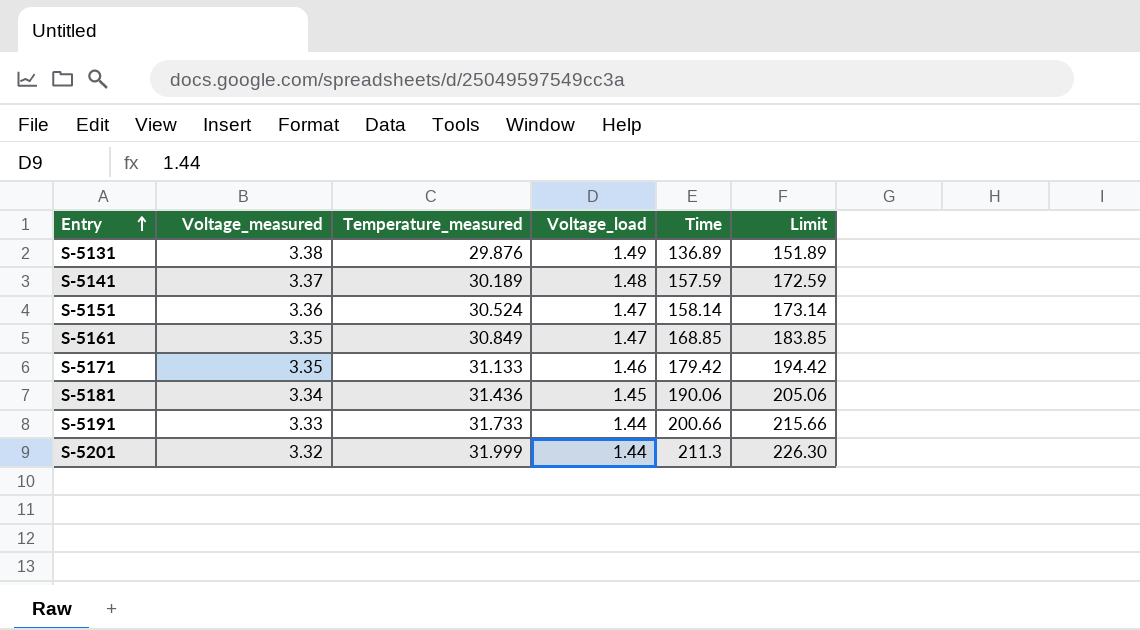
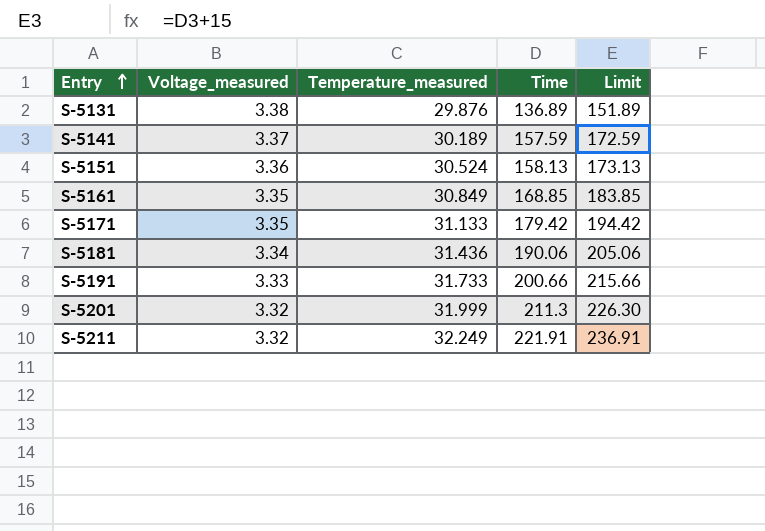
column Voltage_load | position: 4 -> none
S-5151 | Time: 158.14 -> 158.13
S-5151 | Limit: 173.14 -> 173.13
row S-5211: none -> 3.32 | 32.249 | 221.91 | 236.91

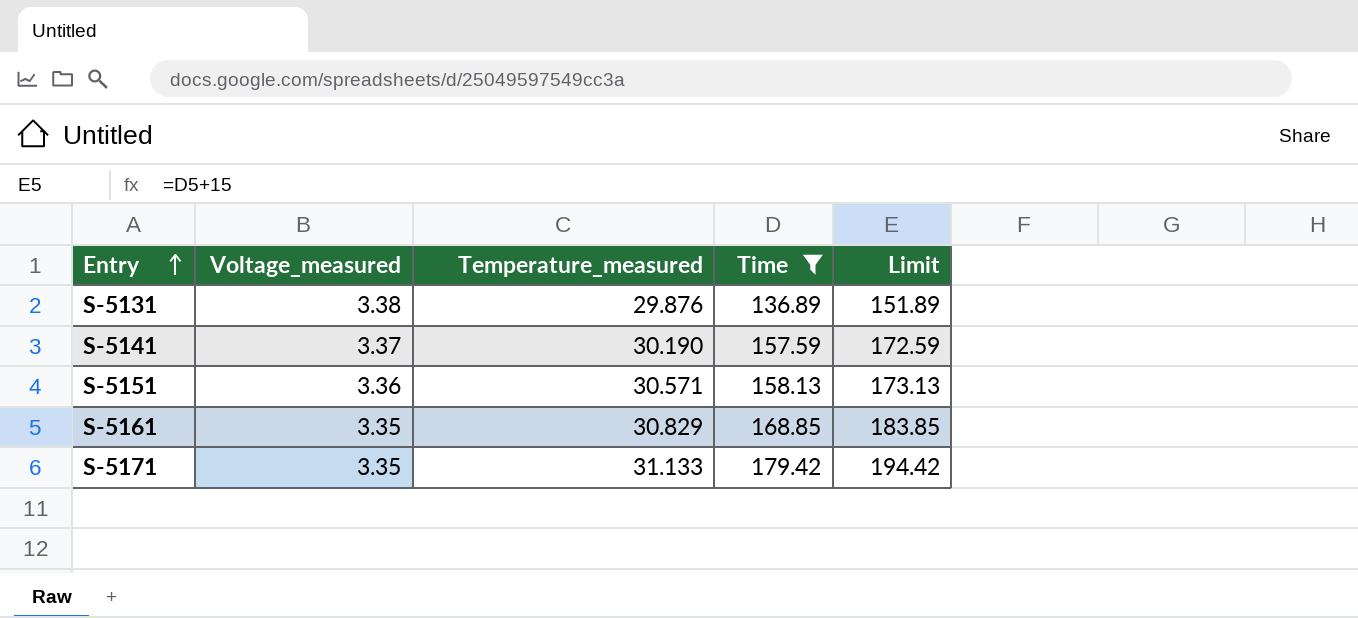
filter: none -> Time <= 179.42
S-5141 | Temperature_measured: 30.189 -> 30.190
S-5151 | Temperature_measured: 30.524 -> 30.571
S-5161 | Temperature_measured: 30.849 -> 30.829

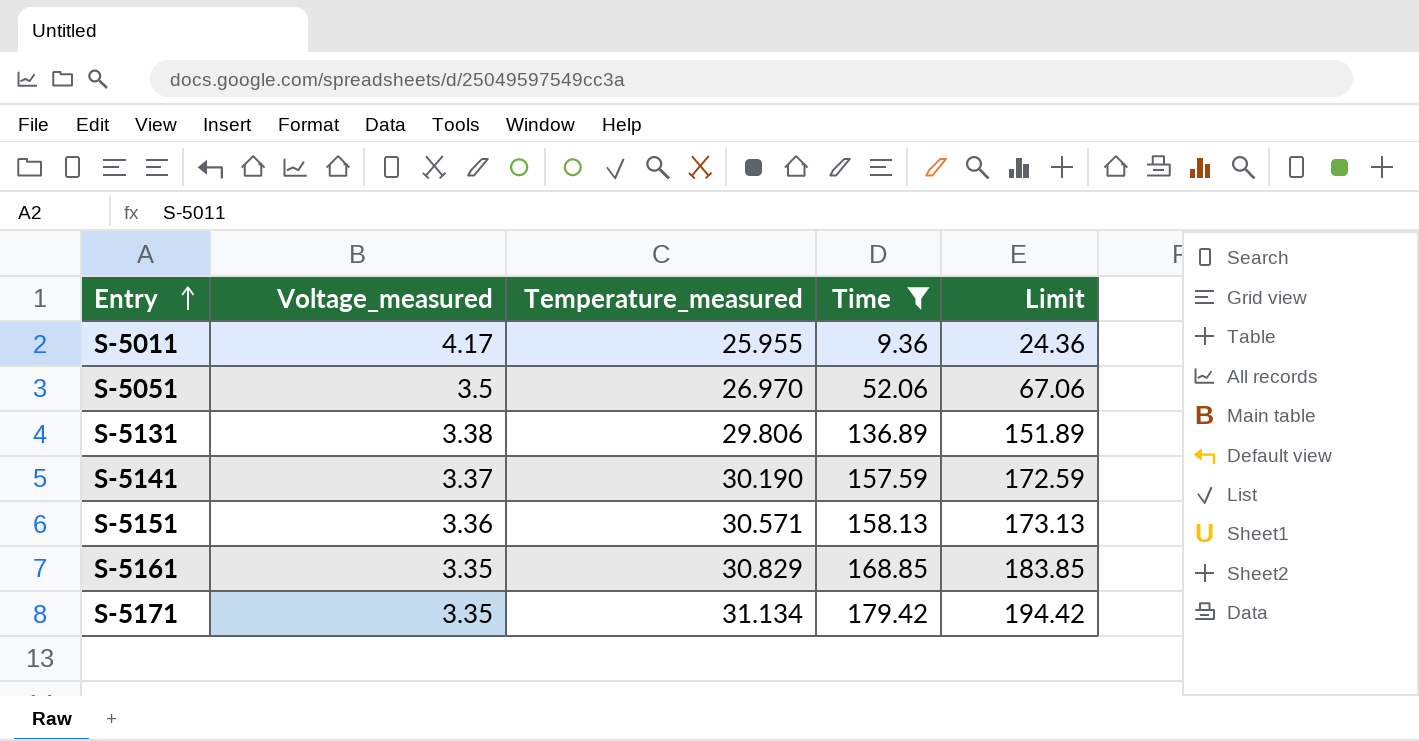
row S-5011: none -> 4.17 | 25.955 | 9.36 | 24.36
row S-5051: none -> 3.5 | 26.970 | 52.06 | 67.06
S-5131 | Temperature_measured: 29.876 -> 29.806
S-5171 | Temperature_measured: 31.133 -> 31.134

